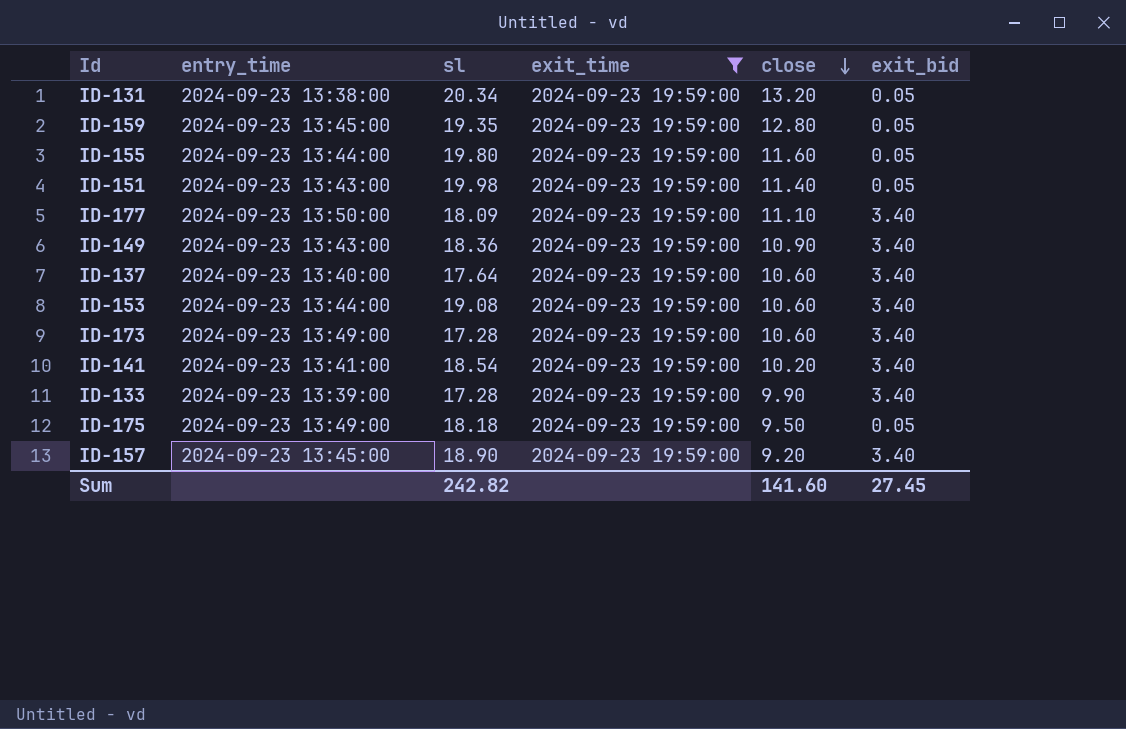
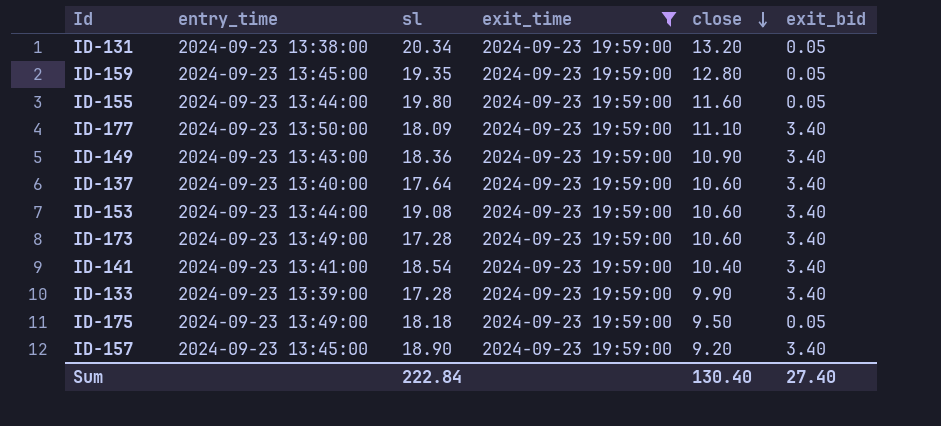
row ID-151: 2024-09-23 13:43:00 | 19.98 | 2024-09-23 19:59:00 | 11.40 | 0.05 -> none
ID-141 | close: 10.20 -> 10.40
Sum | sl: 242.82 -> 222.84
Sum | close: 141.60 -> 130.40
Sum | exit_bid: 27.45 -> 27.40

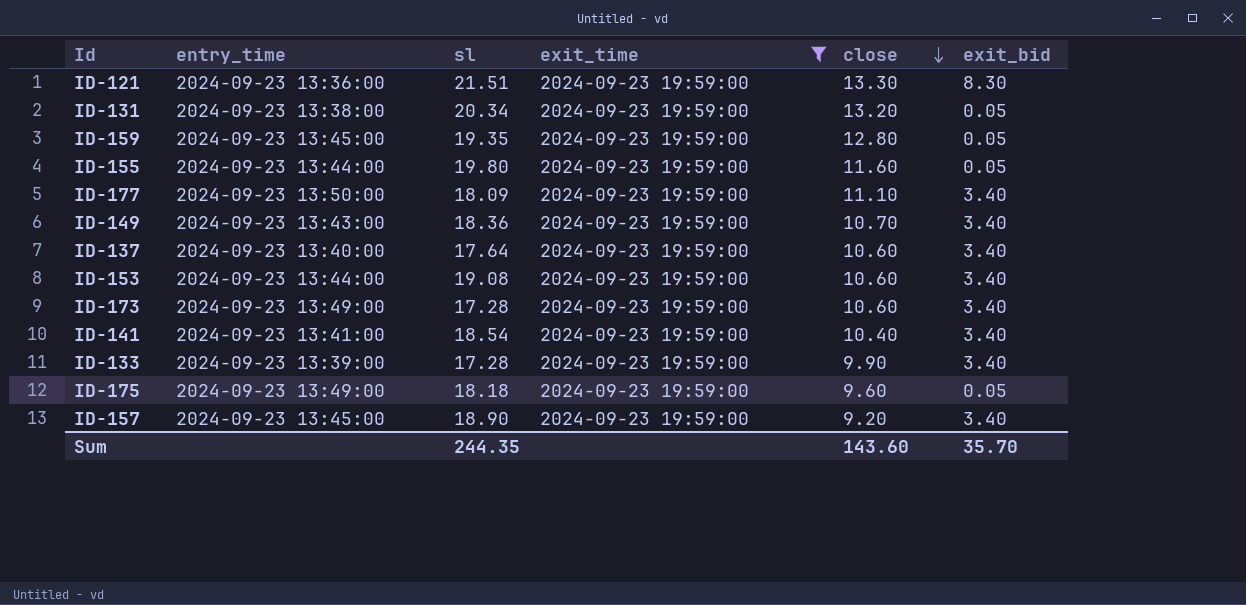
row ID-121: none -> 2024-09-23 13:36:00 | 21.51 | 2024-09-23 19:59:00 | 13.30 | 8.30
ID-149 | close: 10.90 -> 10.70
ID-175 | close: 9.50 -> 9.60
Sum | sl: 222.84 -> 244.35
Sum | close: 130.40 -> 143.60
Sum | exit_bid: 27.40 -> 35.70

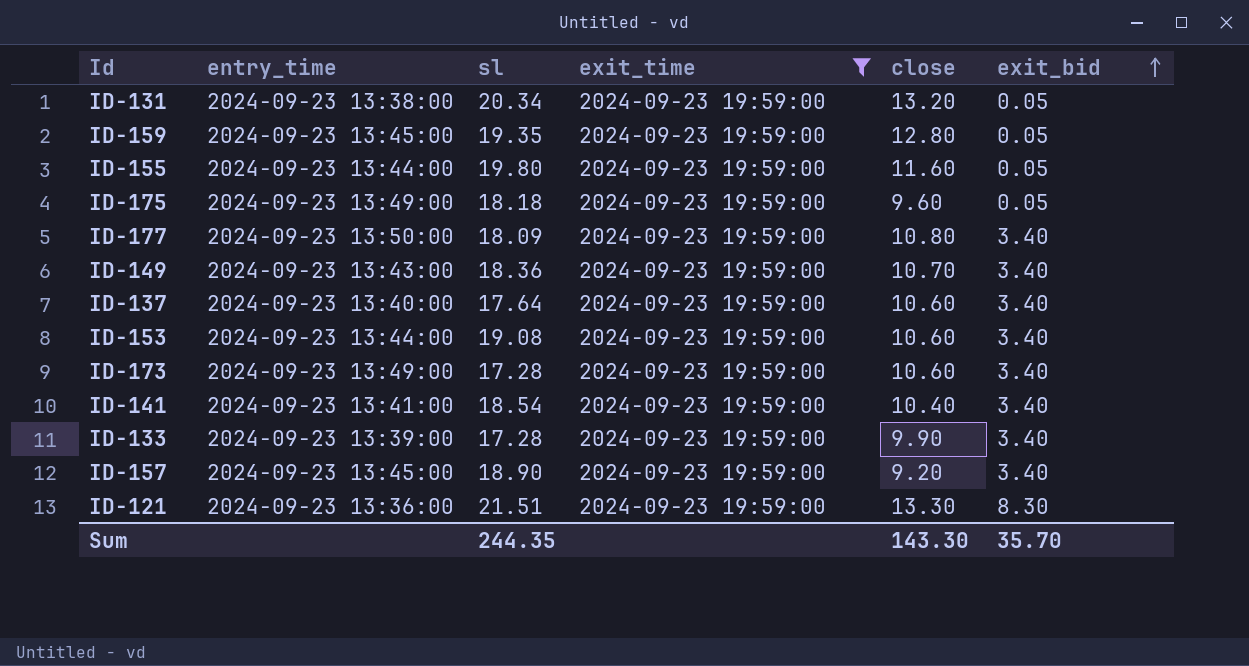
row order: close descending -> exit_bid ascending
ID-177 | close: 11.10 -> 10.80
Sum | close: 143.60 -> 143.30

